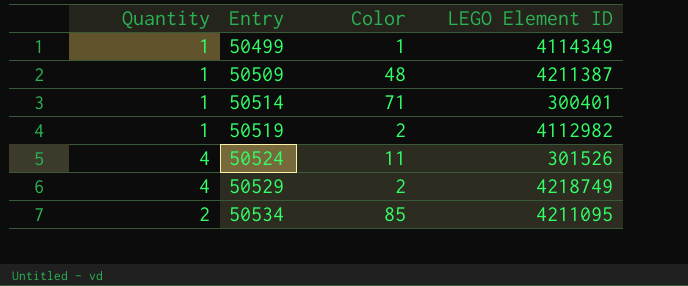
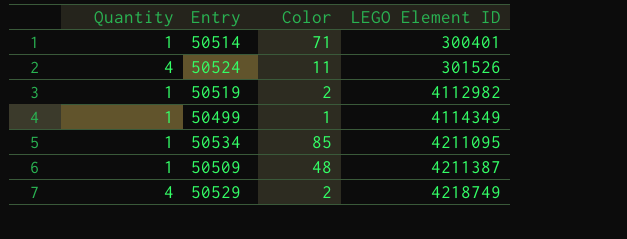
row order: Entry ascending -> LEGO Element ID ascending
50534 | Quantity: 2 -> 1

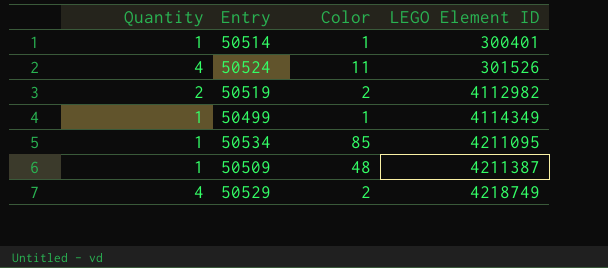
50514 | Color: 71 -> 1
50519 | Quantity: 1 -> 2

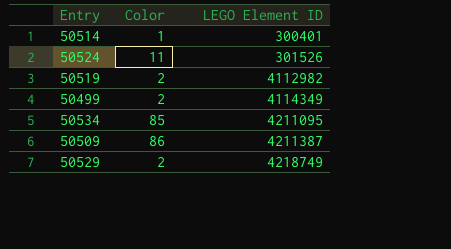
column Quantity | position: 1 -> none
50499 | Color: 1 -> 2
50509 | Color: 48 -> 86

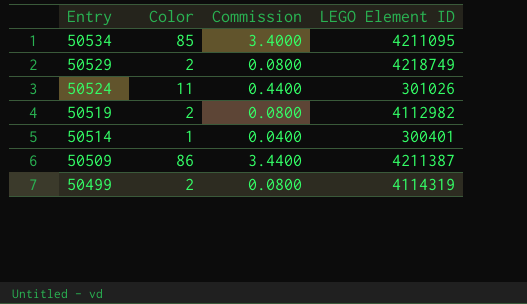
row order: LEGO Element ID ascending -> Entry descending
column Commission | formula: none -> [Color] * 0.04
50524 | LEGO Element ID: 301526 -> 301026
50499 | LEGO Element ID: 4114349 -> 4114319

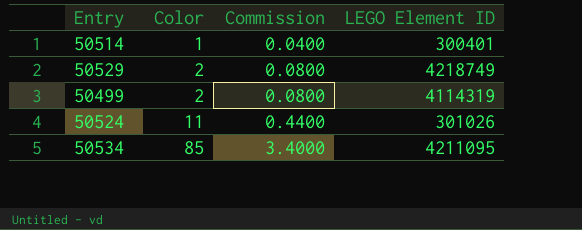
row order: Entry descending -> Color ascending
row 50519: 2 | 0.0800 | 4112982 -> none
row 50509: 86 | 3.4400 | 4211387 -> none

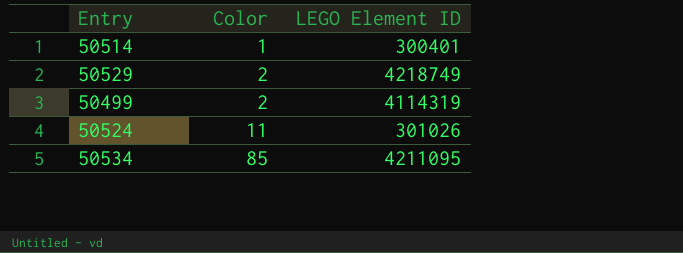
column Commission | formula: [Color] * 0.04 -> none

